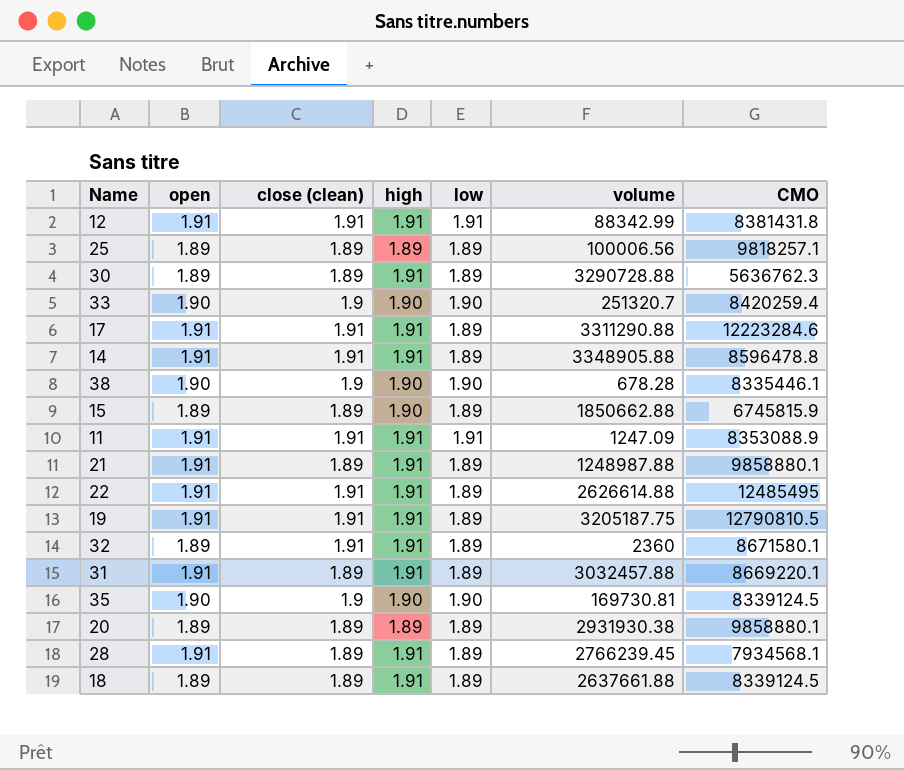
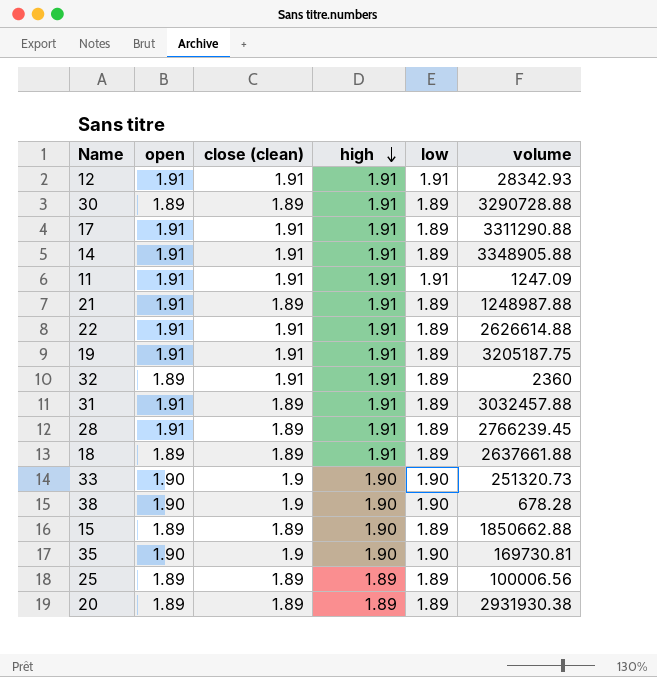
row order: none -> high descending
column CMO | position: 7 -> none
12 | volume: 88342.99 -> 28342.93
33 | volume: 251320.7 -> 251320.73

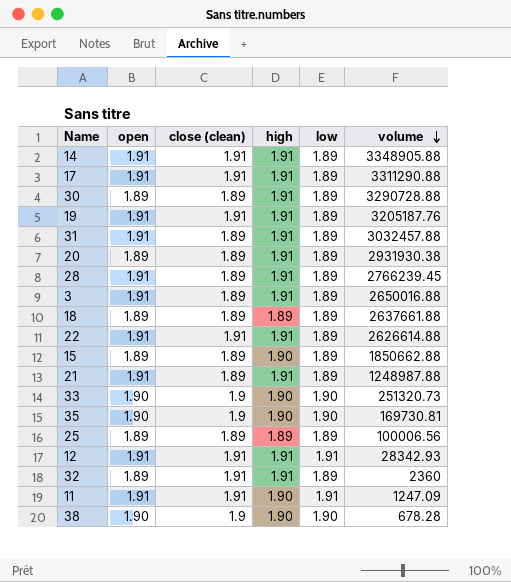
row order: high descending -> volume descending
19 | volume: 3205187.75 -> 3205187.76
20 | high: 1.89 -> 1.91
row 3: none -> 1.91 | 1.89 | 1.91 | 1.89 | 2650016.88
18 | high: 1.91 -> 1.89
11 | high: 1.91 -> 1.90

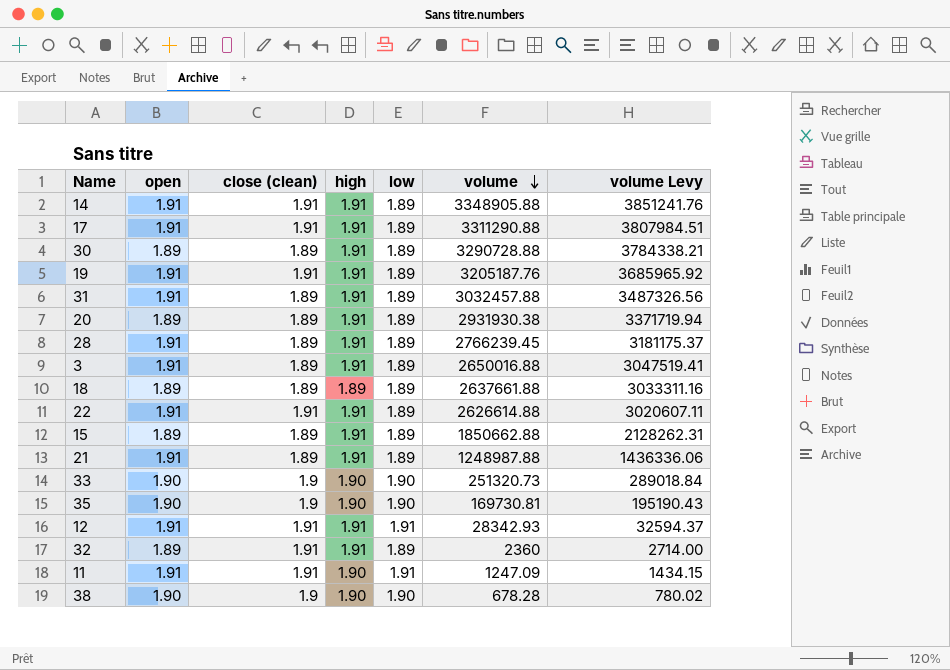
column volume Levy | formula: none -> [volume] * 1.15
row 25: 1.89 | 1.89 | 1.89 | 1.89 | 100006.56 -> none
15 | high: 1.90 -> 1.91

